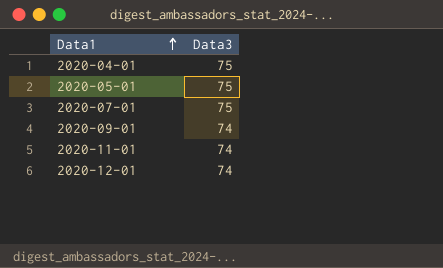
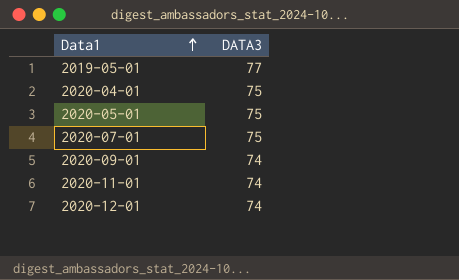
column name: Data3 -> DATA3
row 2019-05-01: none -> 77

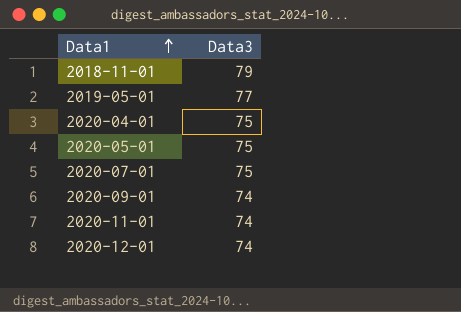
column name: DATA3 -> Data3
row 2018-11-01: none -> 79

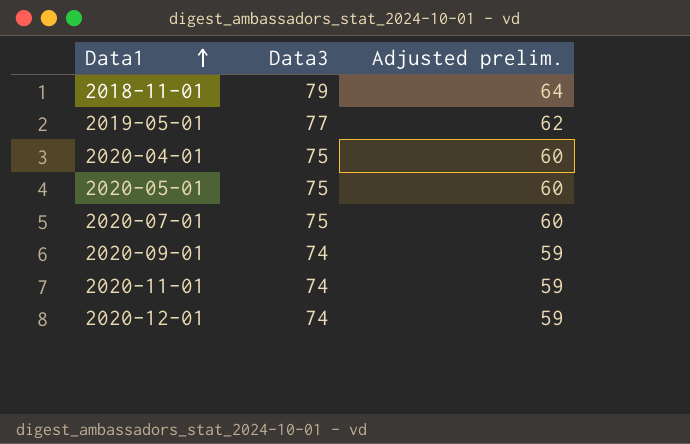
column Adjusted prelim. | formula: none -> [Data3] - 15

